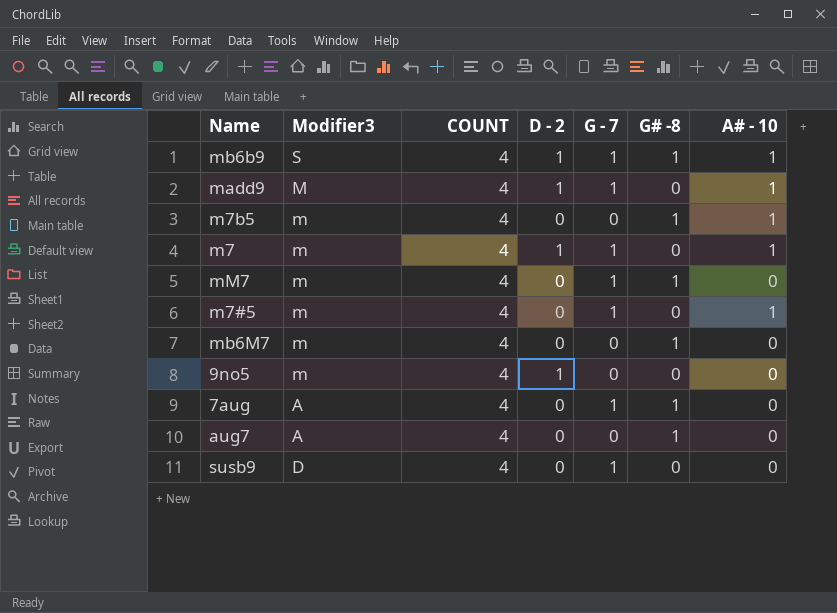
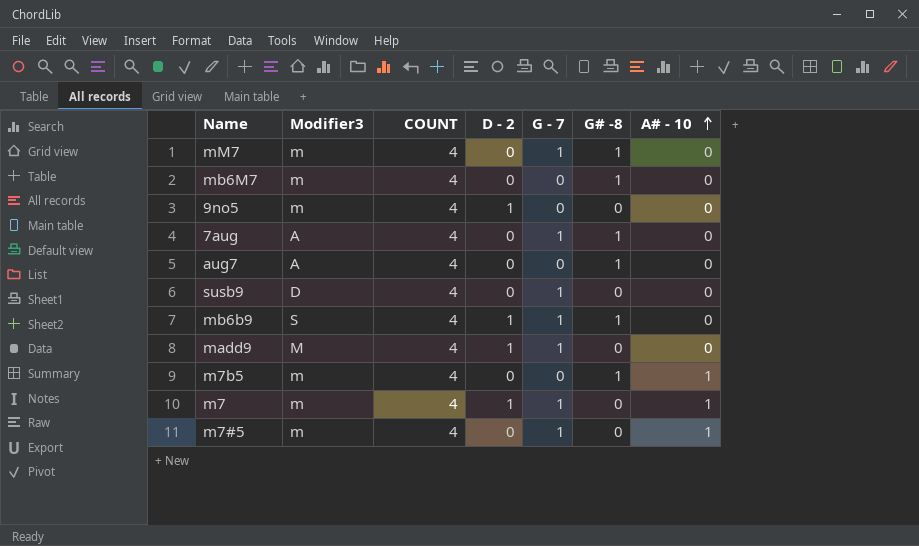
row order: none -> A# - 10 ascending
mb6b9 | A# - 10: 1 -> 0
madd9 | A# - 10: 1 -> 0

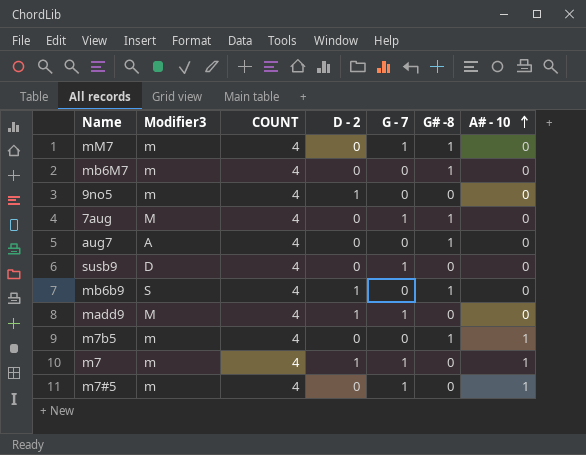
7aug | Modifier3: A -> M
mb6b9 | G - 7: 1 -> 0

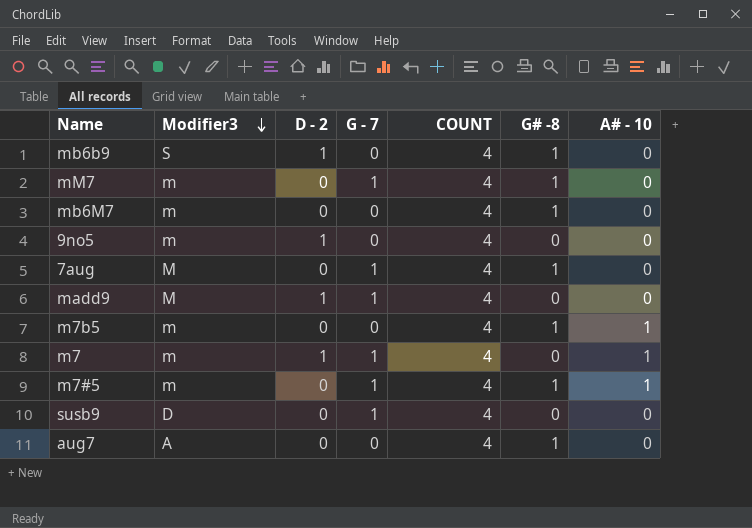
row order: A# - 10 ascending -> Modifier3 descending
column COUNT | position: 3 -> 5
m7#5 | G# -8: 0 -> 1

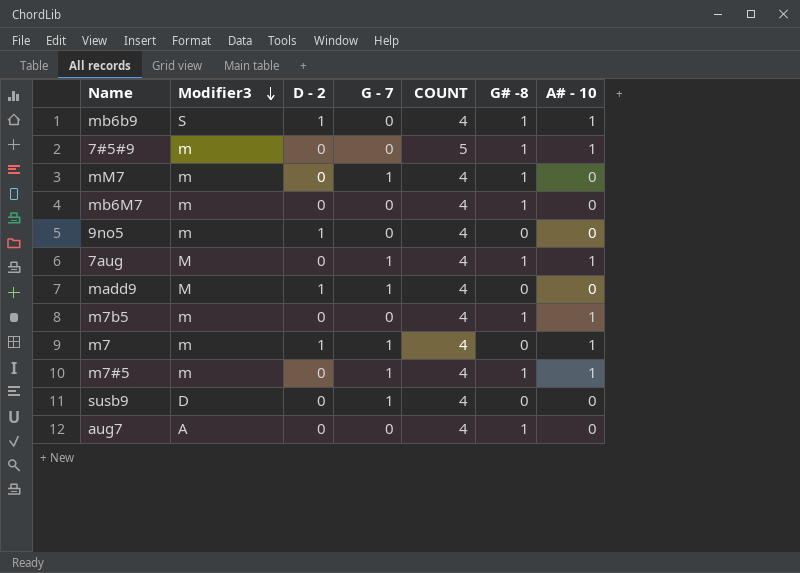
mb6b9 | A# - 10: 0 -> 1
row 7#5#9: none -> m | 0 | 0 | 5 | 1 | 1
7aug | A# - 10: 0 -> 1

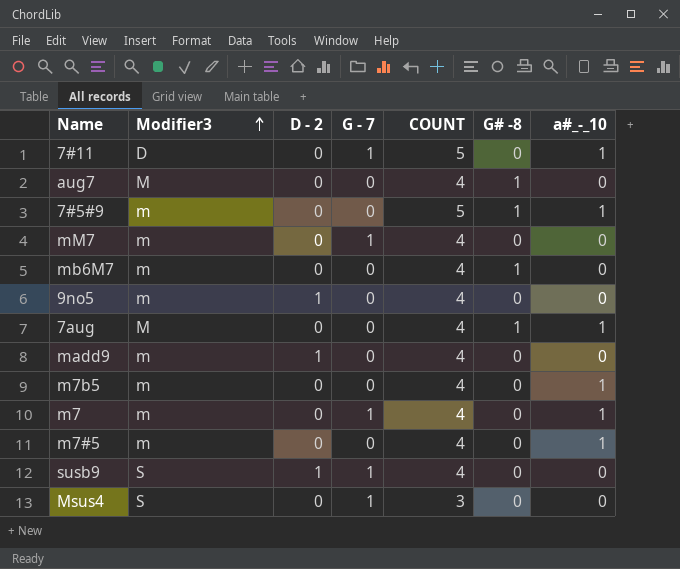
row order: Modifier3 descending -> Modifier3 ascending
column name: A# - 10 -> a#_-_10
row mb6b9: S | 1 | 0 | 4 | 1 | 1 -> none
row 7#11: none -> D | 0 | 1 | 5 | 0 | 1
aug7 | Modifier3: A -> M
mM7 | G# -8: 1 -> 0
7aug | G - 7: 1 -> 0
madd9 | Modifier3: M -> m
madd9 | G - 7: 1 -> 0
m7b5 | G# -8: 1 -> 0
m7 | D - 2: 1 -> 0
m7#5 | G - 7: 1 -> 0
m7#5 | G# -8: 1 -> 0
susb9 | Modifier3: D -> S
susb9 | D - 2: 0 -> 1
row Msus4: none -> S | 0 | 1 | 3 | 0 | 0

